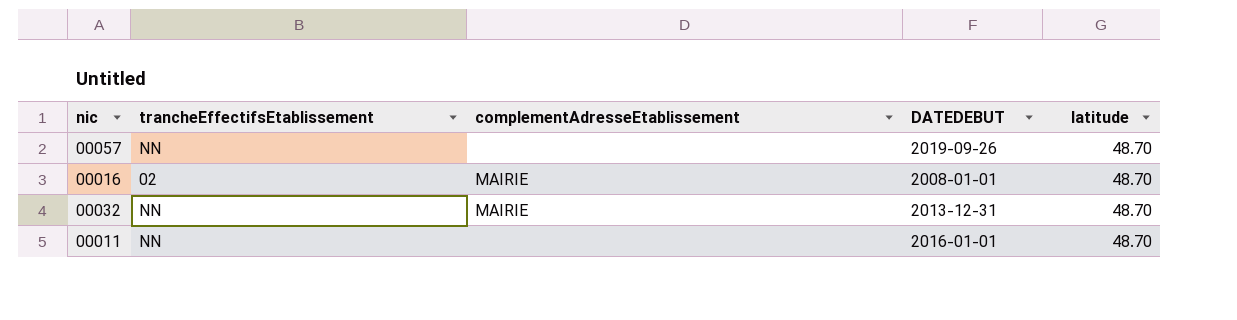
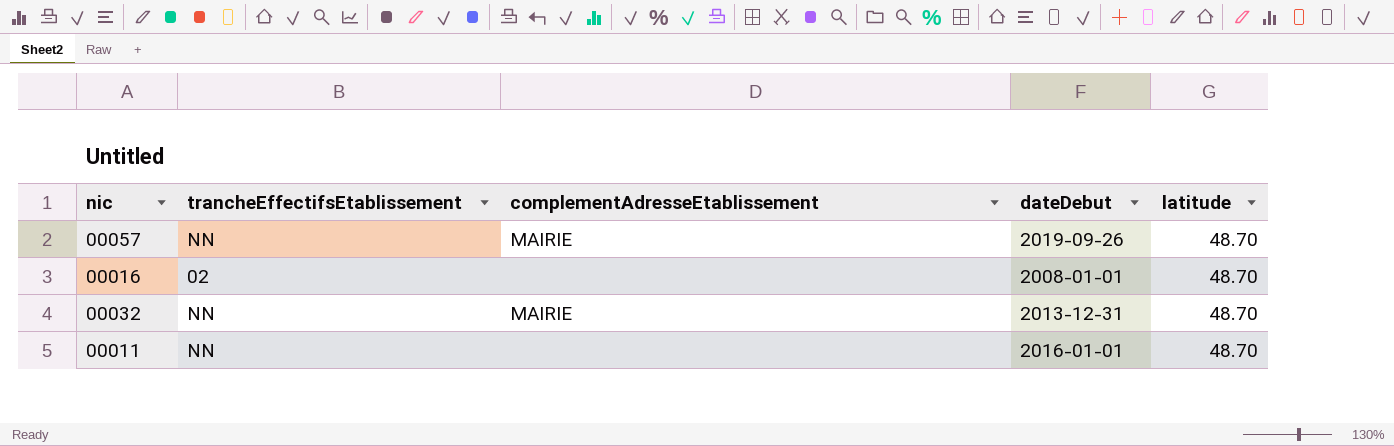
column name: DATEDEBUT -> dateDebut
00057 | complementAdresseEtablissement: none -> MAIRIE
00016 | complementAdresseEtablissement: MAIRIE -> none

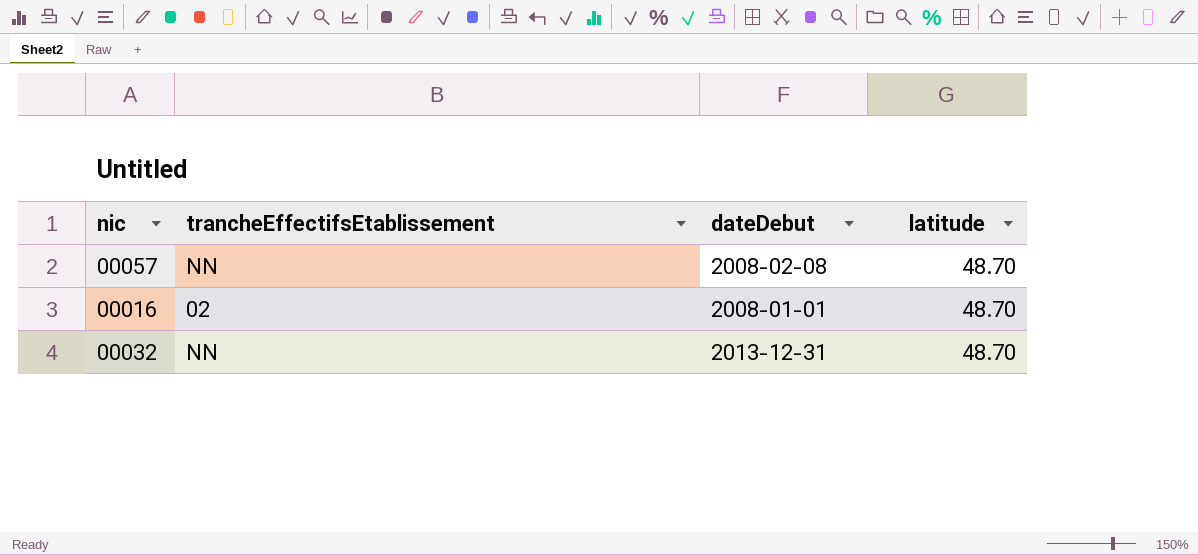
column complementAdresseEtablissement | position: 3 -> none
row 00011: NN | none | 2016-01-01 | 48.70 -> none
00057 | dateDebut: 2019-09-26 -> 2008-02-08

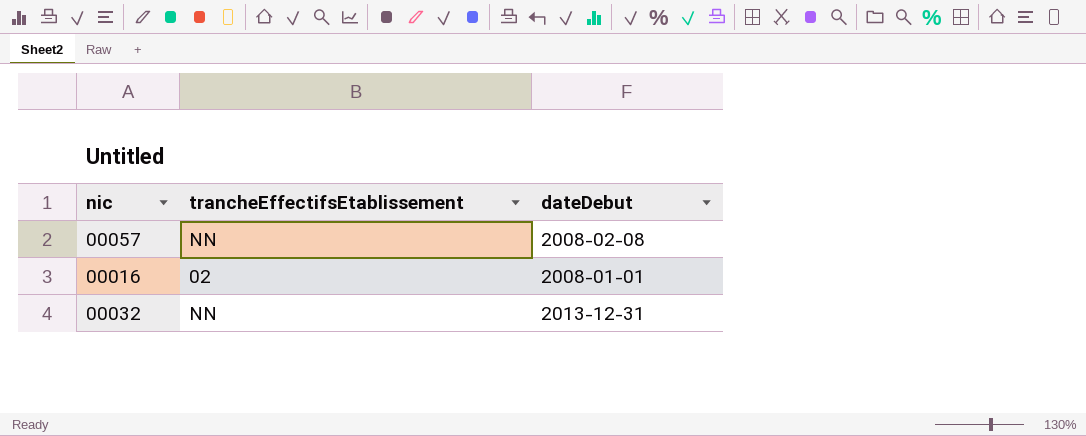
column latitude | position: 4 -> none

